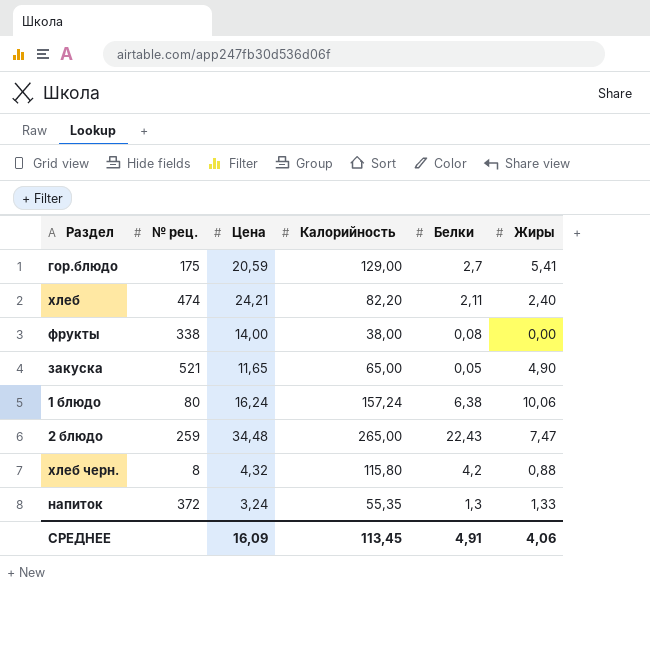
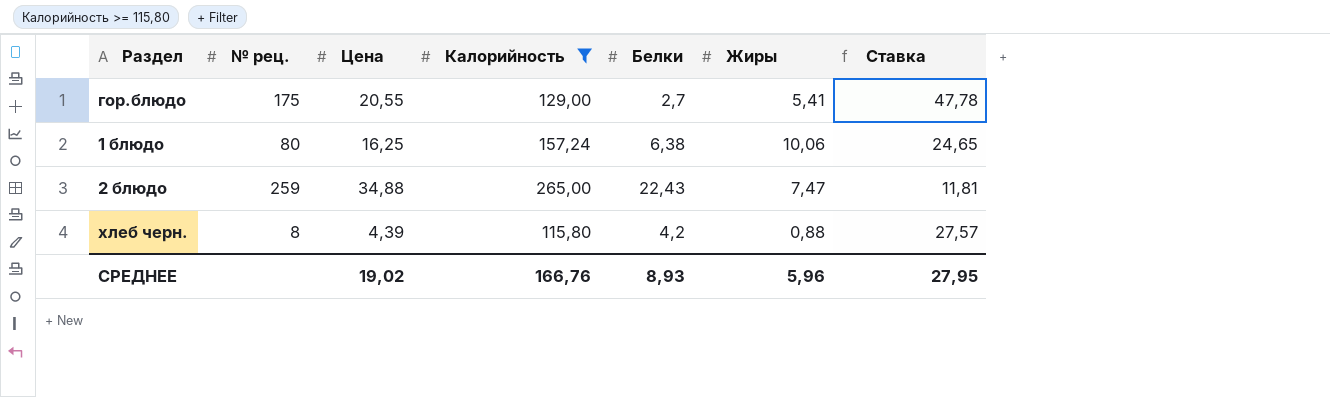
filter: none -> Калорийность >= 115,80
column Ставка | formula: none -> [Калорийность] / [Белки]
гор.блюдо | Цена: 20,59 -> 20,55
1 блюдо | Цена: 16,24 -> 16,25
2 блюдо | Цена: 34,48 -> 34,88
хлеб черн. | Цена: 4,32 -> 4,39
СРЕДНЕЕ | Цена: 16,09 -> 19,02
СРЕДНЕЕ | Калорийность: 113,45 -> 166,76
СРЕДНЕЕ | Белки: 4,91 -> 8,93
СРЕДНЕЕ | Жиры: 4,06 -> 5,96

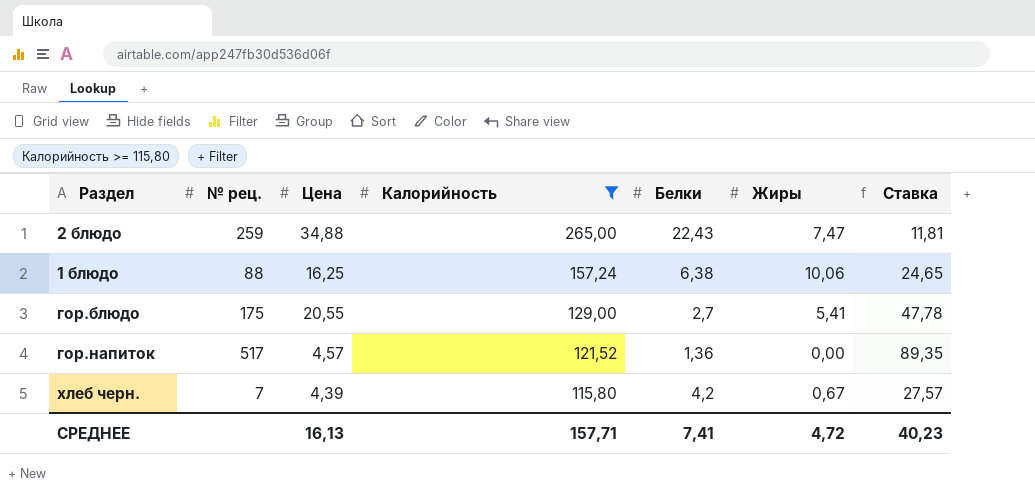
row order: none -> Калорийность descending
1 блюдо | № рец.: 80 -> 88
row гор.напиток: none -> 517 | 4,57 | 121,52 | 1,36 | 0,00 | 89,35
хлеб черн. | № рец.: 8 -> 7
хлеб черн. | Жиры: 0,88 -> 0,67
СРЕДНЕЕ | Цена: 19,02 -> 16,13
СРЕДНЕЕ | Калорийность: 166,76 -> 157,71
СРЕДНЕЕ | Белки: 8,93 -> 7,41
СРЕДНЕЕ | Жиры: 5,96 -> 4,72
СРЕДНЕЕ | Ставка: 27,95 -> 40,23

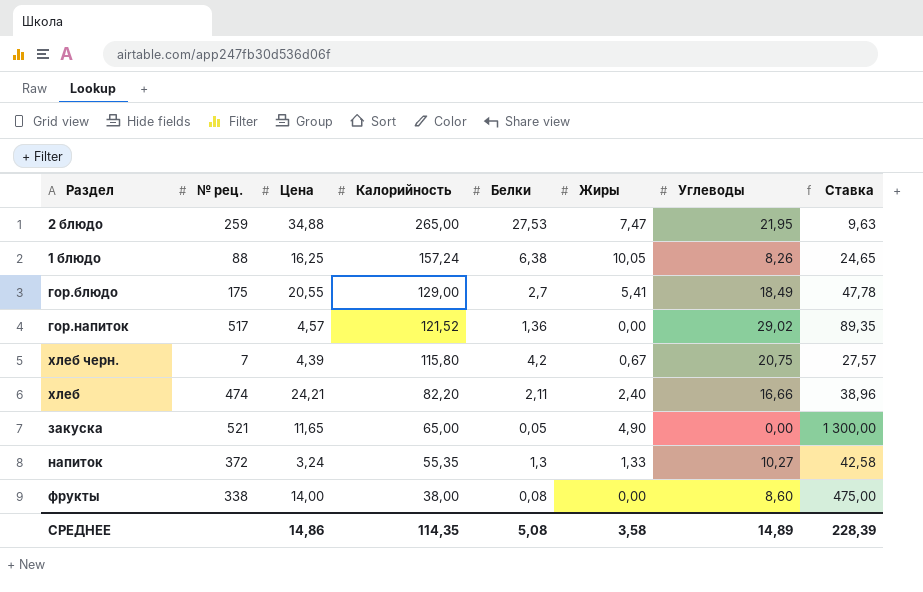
filter: Калорийность >= 115,80 -> none
column Углеводы | position: none -> 7
2 блюдо | Белки: 22,43 -> 27,53
2 блюдо | Ставка: 11,81 -> 9,63
1 блюдо | Жиры: 10,06 -> 10,05
СРЕДНЕЕ | Цена: 16,13 -> 14,86
СРЕДНЕЕ | Калорийность: 157,71 -> 114,35
СРЕДНЕЕ | Белки: 7,41 -> 5,08
СРЕДНЕЕ | Жиры: 4,72 -> 3,58
СРЕДНЕЕ | Ставка: 40,23 -> 228,39

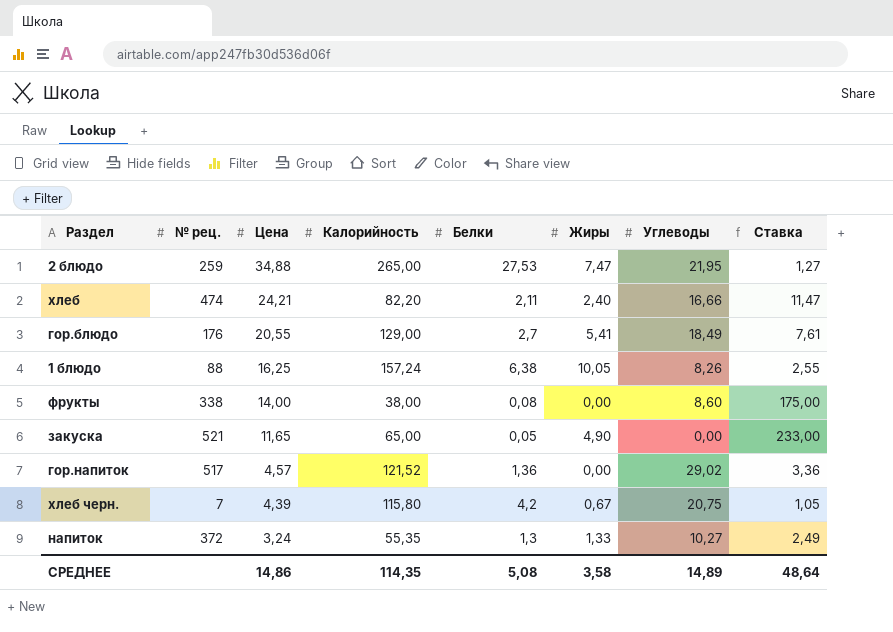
row order: Калорийность descending -> Цена descending
column Ставка | formula: [Калорийность] / [Белки] -> [Цена] / [Белки]
гор.блюдо | № рец.: 175 -> 176
СРЕДНЕЕ | Ставка: 228,39 -> 48,64

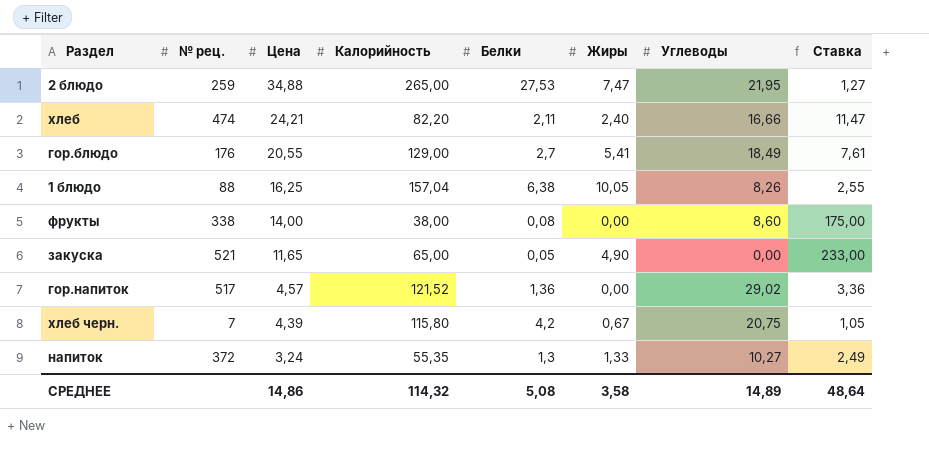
1 блюдо | Калорийность: 157,24 -> 157,04
СРЕДНЕЕ | Калорийность: 114,35 -> 114,32

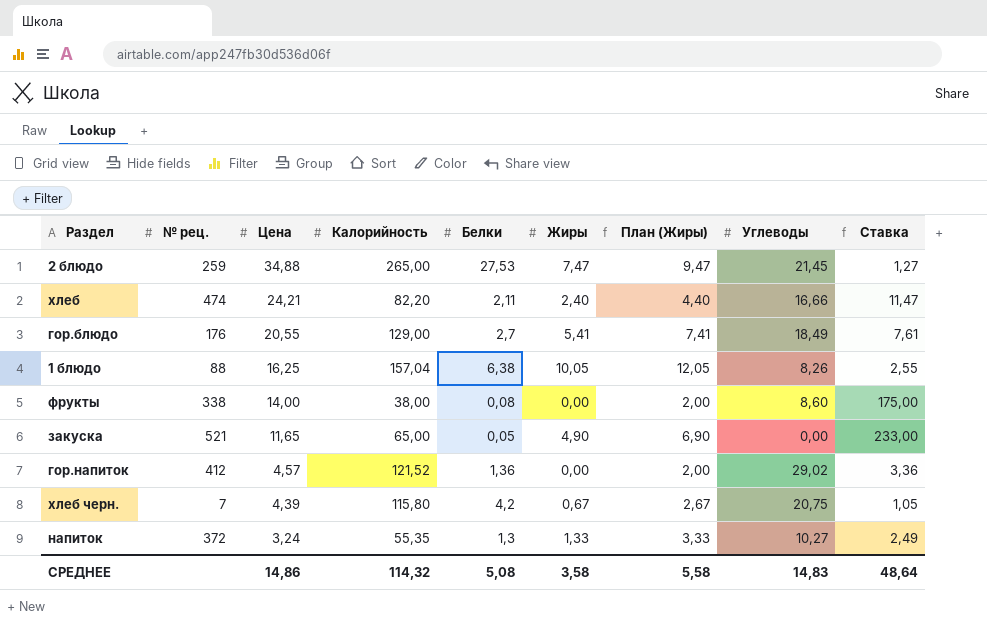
column План (Жиры) | formula: none -> [Жиры] + 2
2 блюдо | Углеводы: 21,95 -> 21,45
гор.напиток | № рец.: 517 -> 412
СРЕДНЕЕ | Углеводы: 14,89 -> 14,83

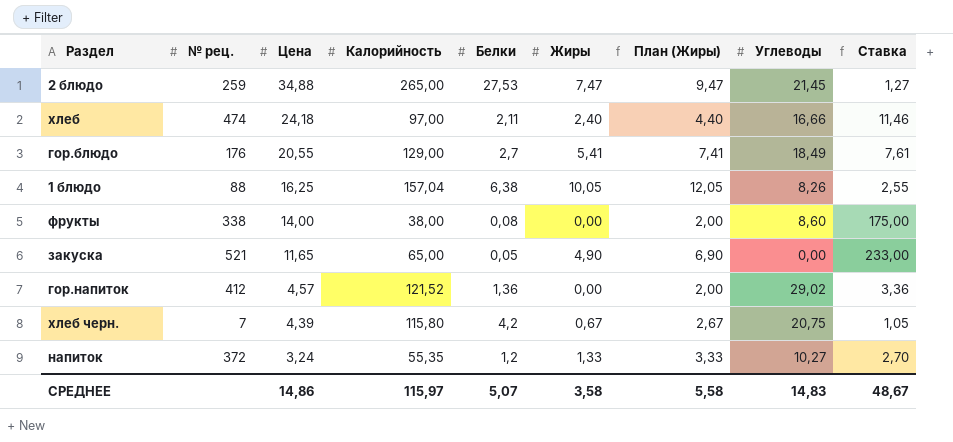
хлеб | Цена: 24,21 -> 24,18
хлеб | Калорийность: 82,20 -> 97,00
хлеб | Ставка: 11,47 -> 11,46
напиток | Белки: 1,3 -> 1,2
напиток | Ставка: 2,49 -> 2,70
СРЕДНЕЕ | Калорийность: 114,32 -> 115,97
СРЕДНЕЕ | Белки: 5,08 -> 5,07
СРЕДНЕЕ | Ставка: 48,64 -> 48,67

